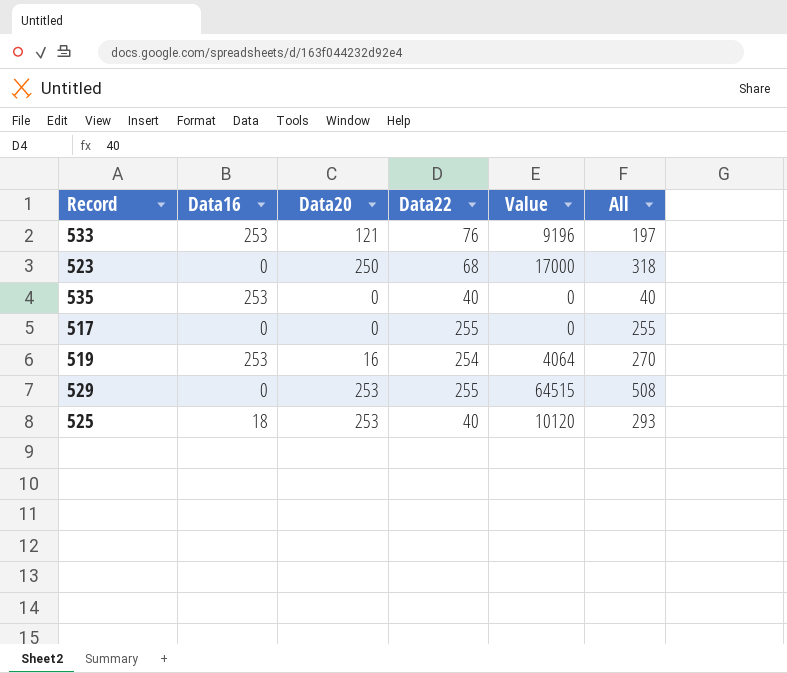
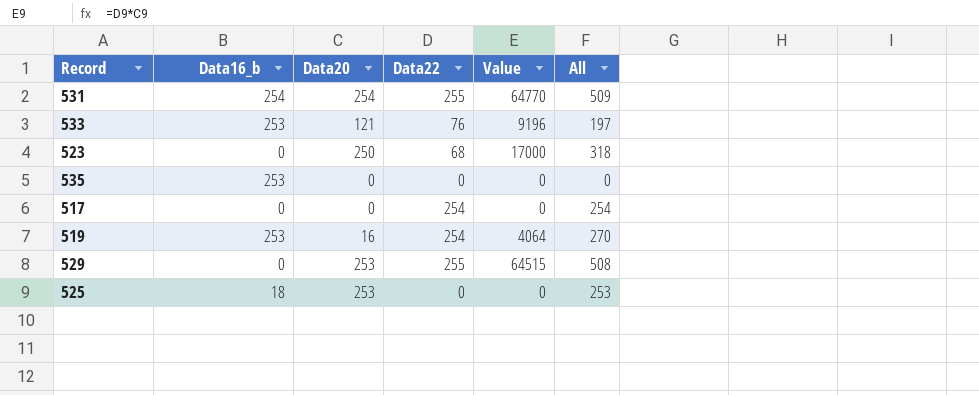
column name: Data16 -> Data16_b
row 531: none -> 254 | 254 | 255 | 64770 | 509
535 | Data22: 40 -> 0
535 | All: 40 -> 0
517 | Data22: 255 -> 254
517 | All: 255 -> 254
525 | Data22: 40 -> 0
525 | Value: 10120 -> 0
525 | All: 293 -> 253

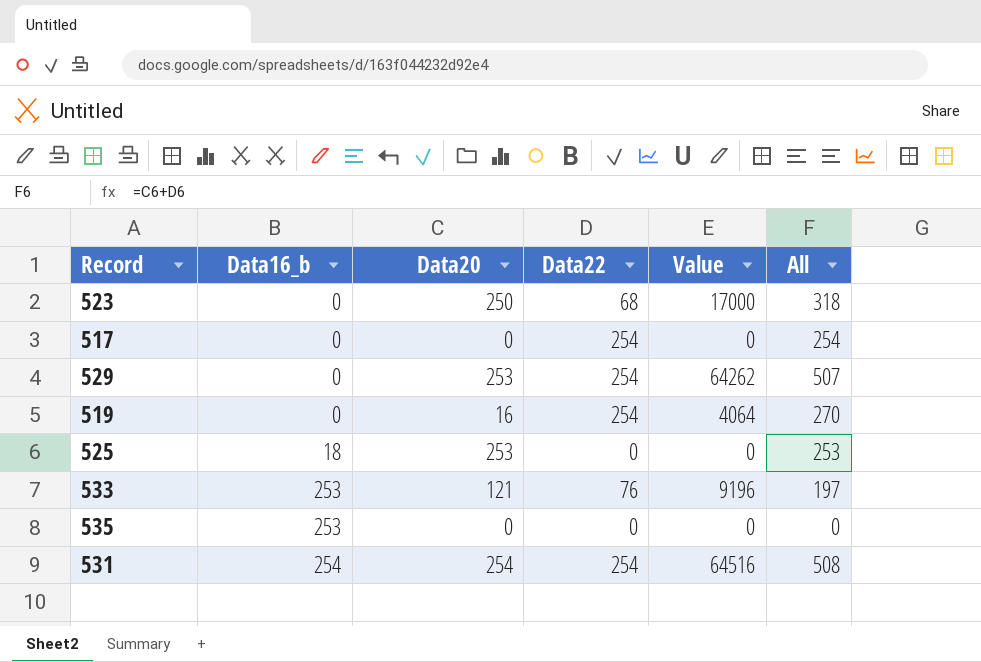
row order: none -> Data16_b ascending
529 | Data22: 255 -> 254
529 | Value: 64515 -> 64262
529 | All: 508 -> 507
519 | Data16_b: 253 -> 0
531 | Data22: 255 -> 254
531 | Value: 64770 -> 64516
531 | All: 509 -> 508

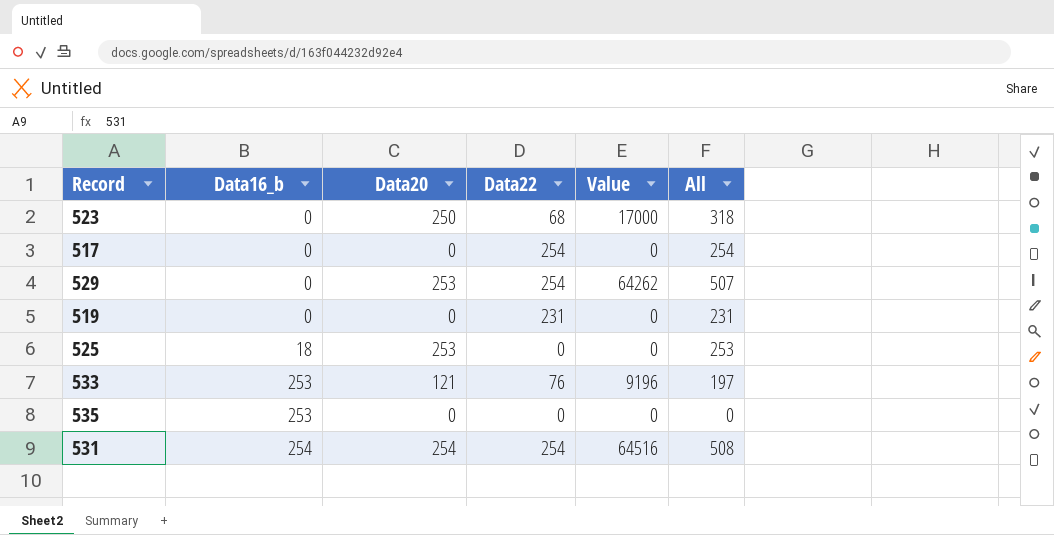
519 | Data20: 16 -> 0
519 | Data22: 254 -> 231
519 | Value: 4064 -> 0
519 | All: 270 -> 231

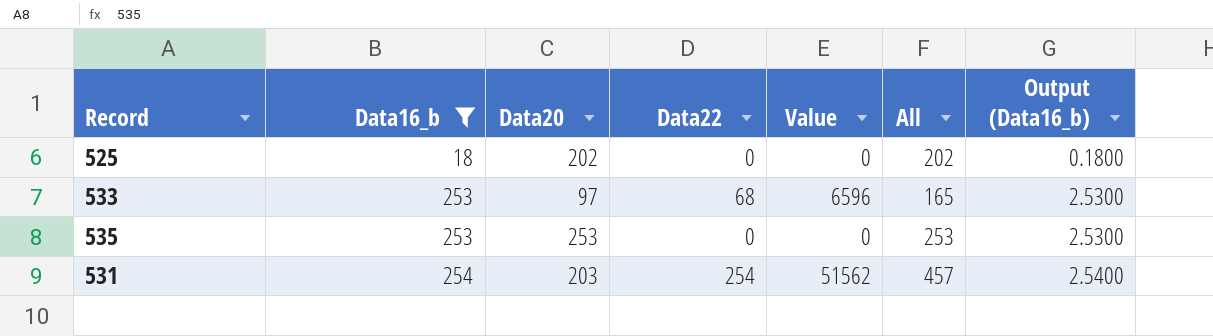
filter: none -> Data16_b != 0
column Output (Data16_b) | formula: none -> [Data16_b] * 0.01
525 | Data20: 253 -> 202
525 | All: 253 -> 202
533 | Data20: 121 -> 97
533 | Data22: 76 -> 68
533 | Value: 9196 -> 6596
533 | All: 197 -> 165
535 | Data20: 0 -> 253
535 | All: 0 -> 253
531 | Data20: 254 -> 203
531 | Value: 64516 -> 51562
531 | All: 508 -> 457

